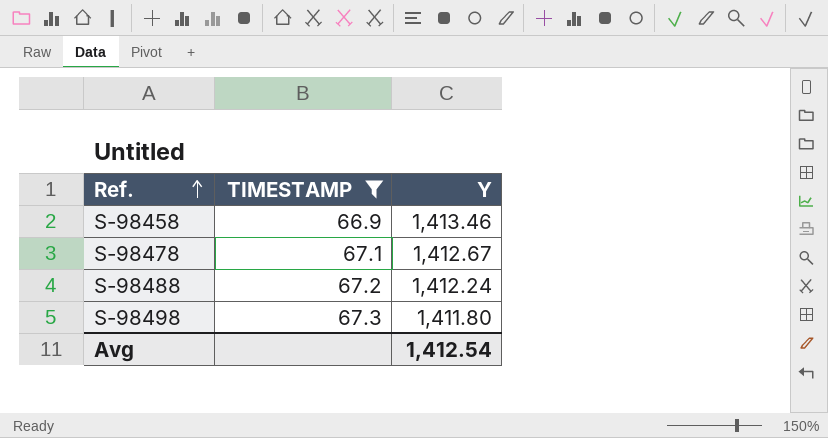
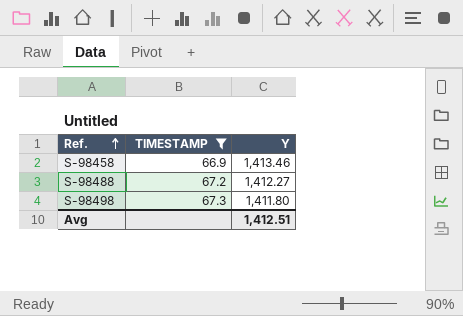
row S-98478: 67.1 | 1,412.67 -> none
S-98488 | Y: 1,412.24 -> 1,412.27
Avg | Y: 1,412.54 -> 1,412.51

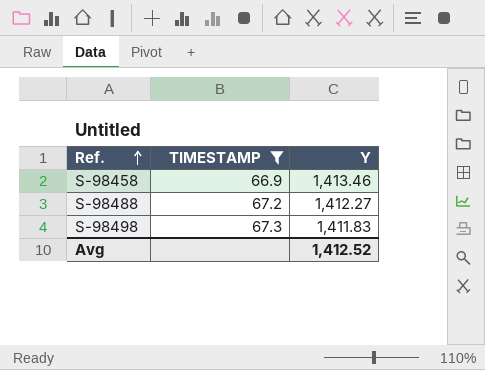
S-98498 | Y: 1,411.80 -> 1,411.83
Avg | Y: 1,412.51 -> 1,412.52

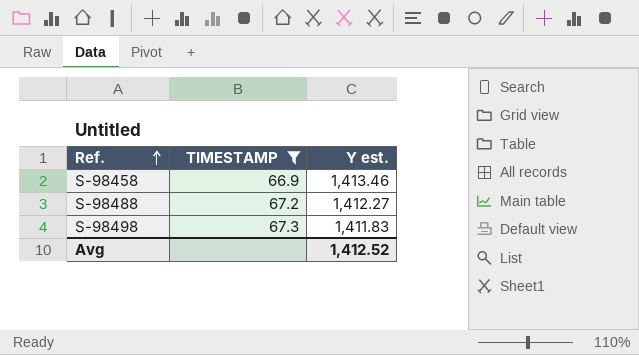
column name: Y -> Y est.

